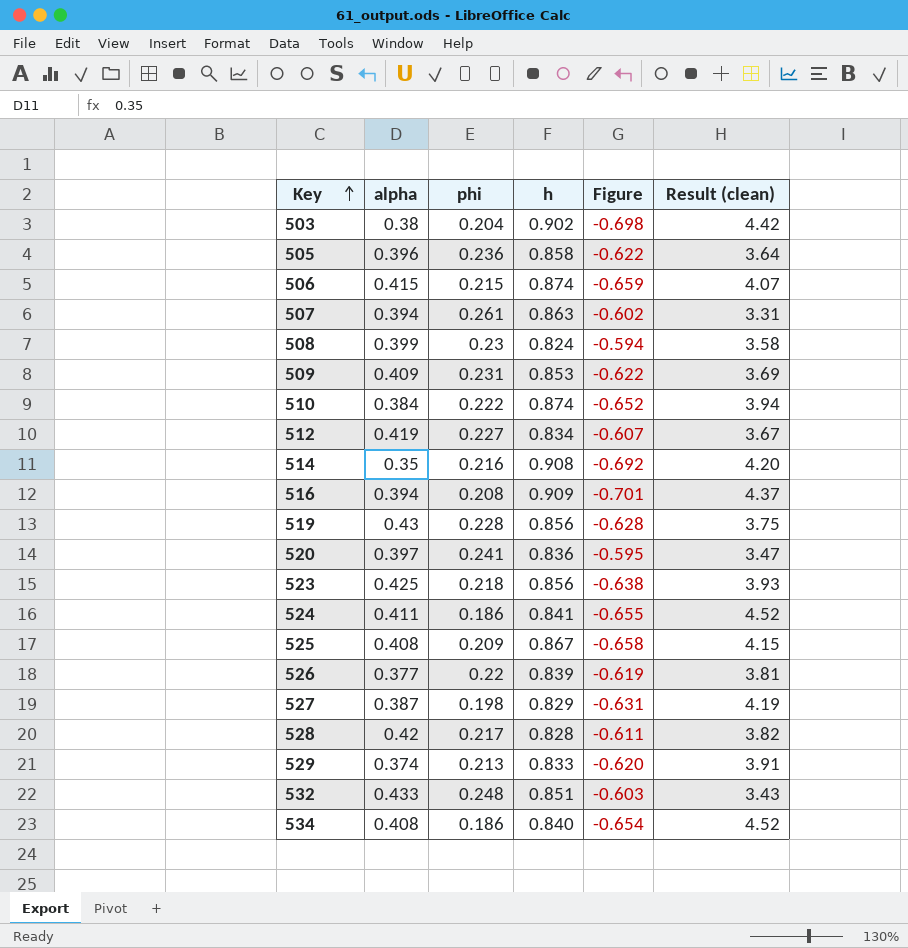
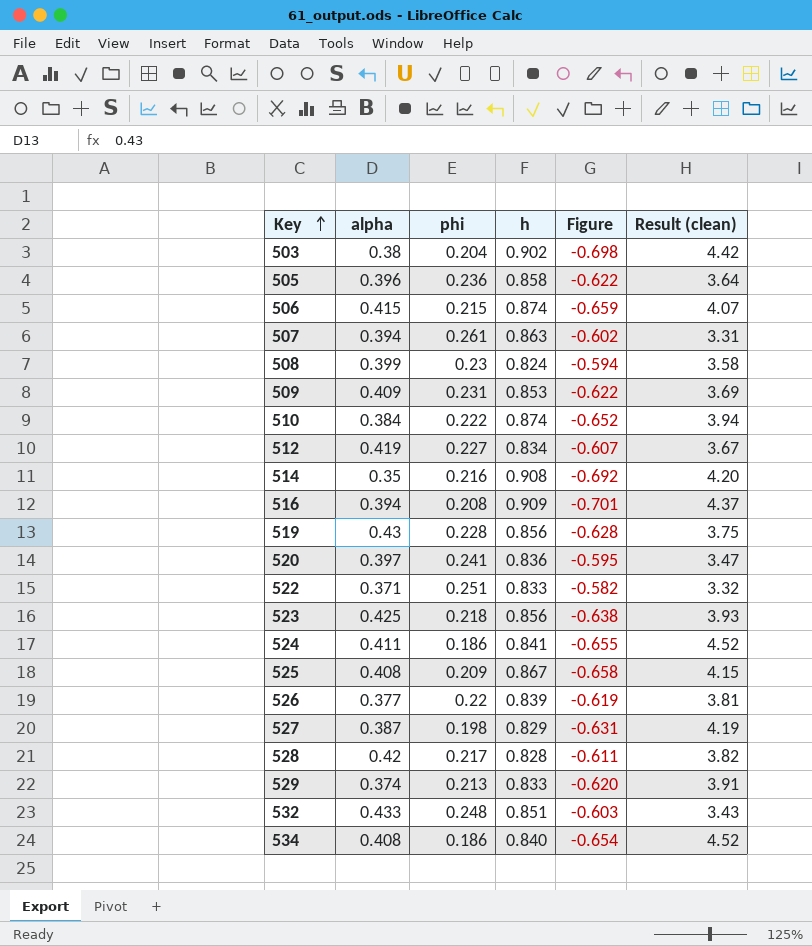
row 522: none -> 0.371 | 0.251 | 0.833 | -0.582 | 3.32

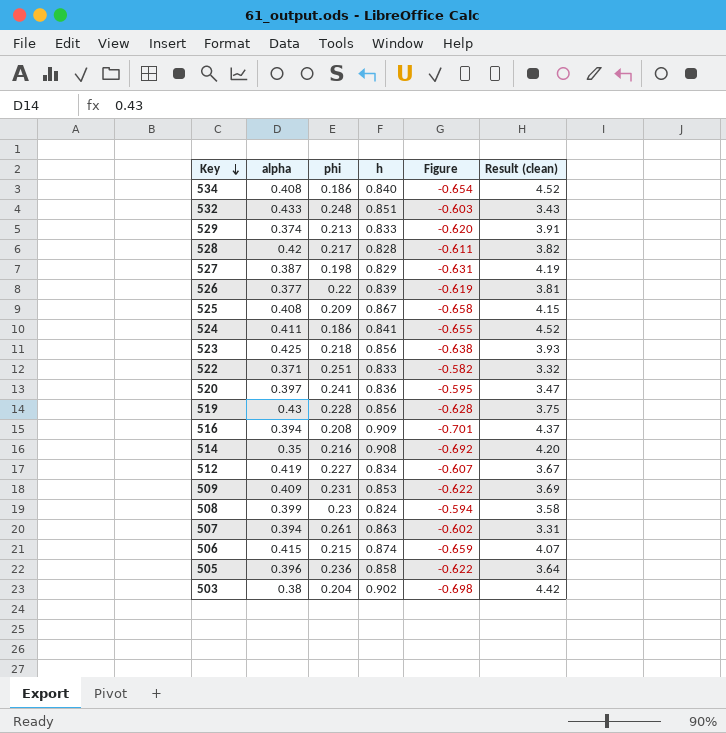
row order: Key ascending -> Key descending
row 510: 0.384 | 0.222 | 0.874 | -0.652 | 3.94 -> none

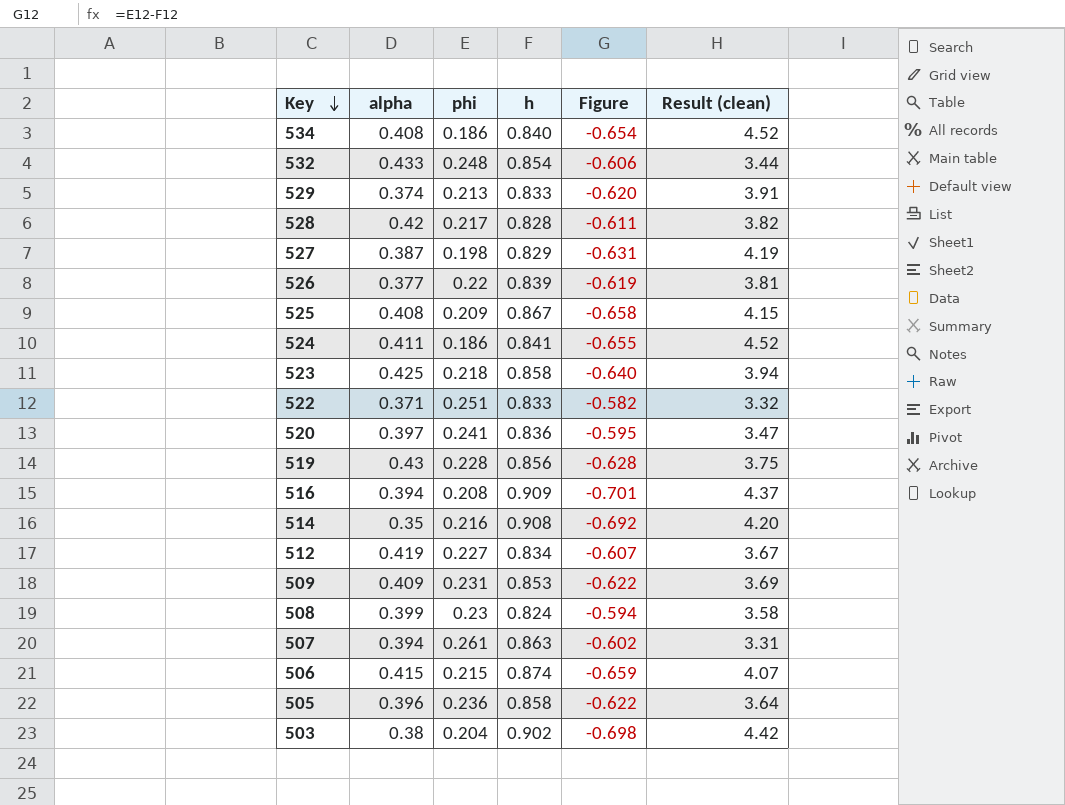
532 | h: 0.851 -> 0.854
532 | Figure: -0.603 -> -0.606
532 | Result (clean): 3.43 -> 3.44
523 | h: 0.856 -> 0.858
523 | Figure: -0.638 -> -0.640
523 | Result (clean): 3.93 -> 3.94

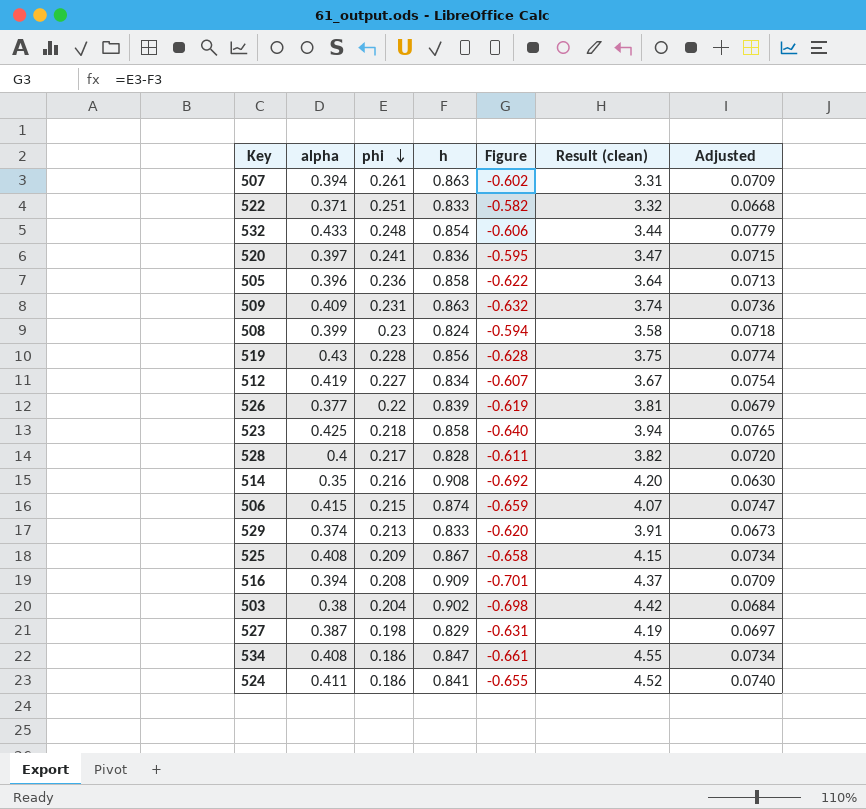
row order: Key descending -> phi descending
column Adjusted | formula: none -> [alpha] * 0.18
509 | h: 0.853 -> 0.863
509 | Figure: -0.622 -> -0.632
509 | Result (clean): 3.69 -> 3.74
528 | alpha: 0.42 -> 0.4
534 | h: 0.840 -> 0.847
534 | Figure: -0.654 -> -0.661
534 | Result (clean): 4.52 -> 4.55

